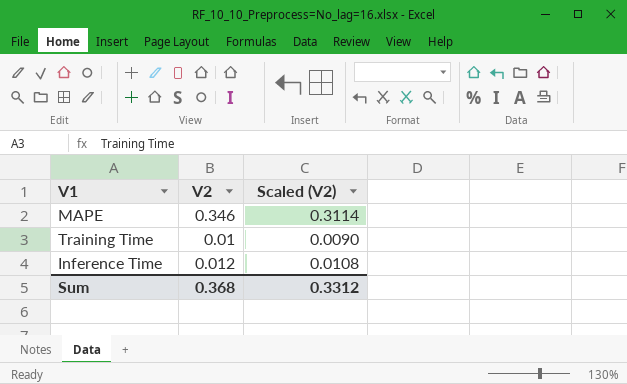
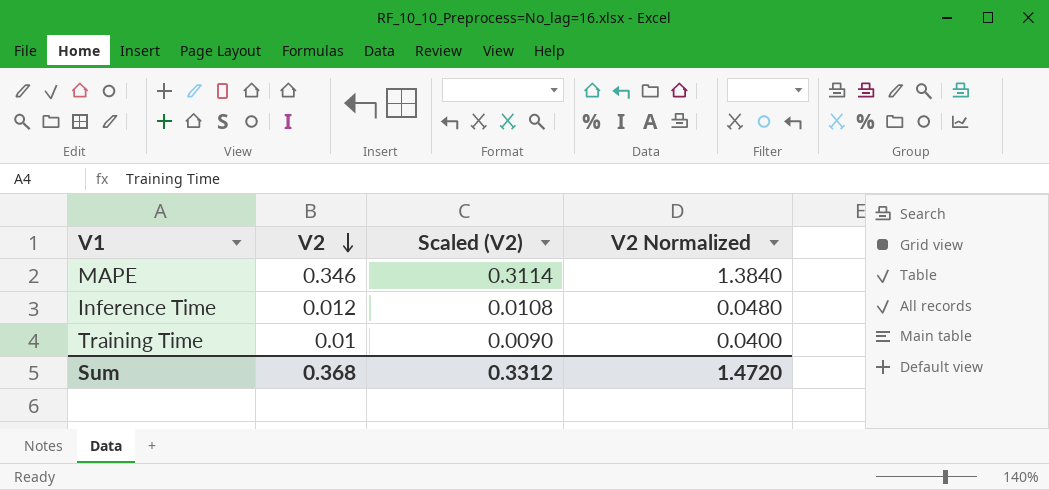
row order: none -> V2 descending
column V2 Normalized | formula: none -> [V2] * 4

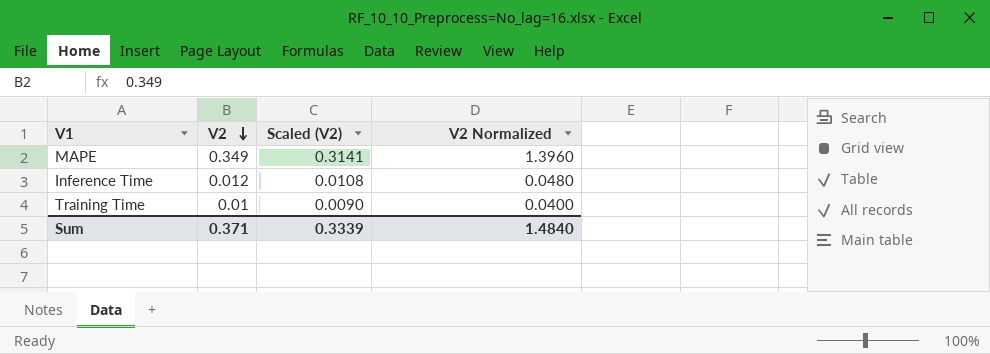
MAPE | V2: 0.346 -> 0.349
MAPE | Scaled (V2): 0.3114 -> 0.3141
MAPE | V2 Normalized: 1.3840 -> 1.3960
Sum | V2: 0.368 -> 0.371
Sum | Scaled (V2): 0.3312 -> 0.3339
Sum | V2 Normalized: 1.4720 -> 1.4840

